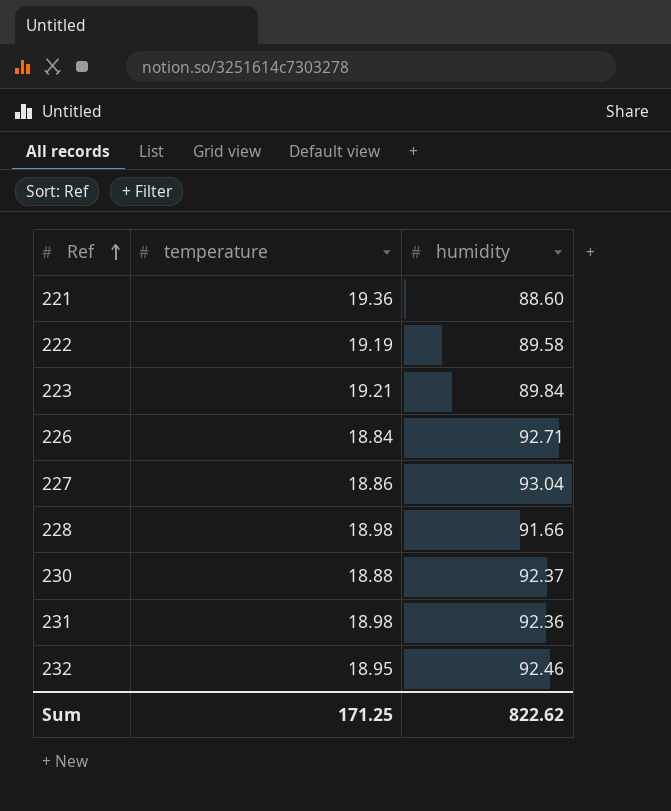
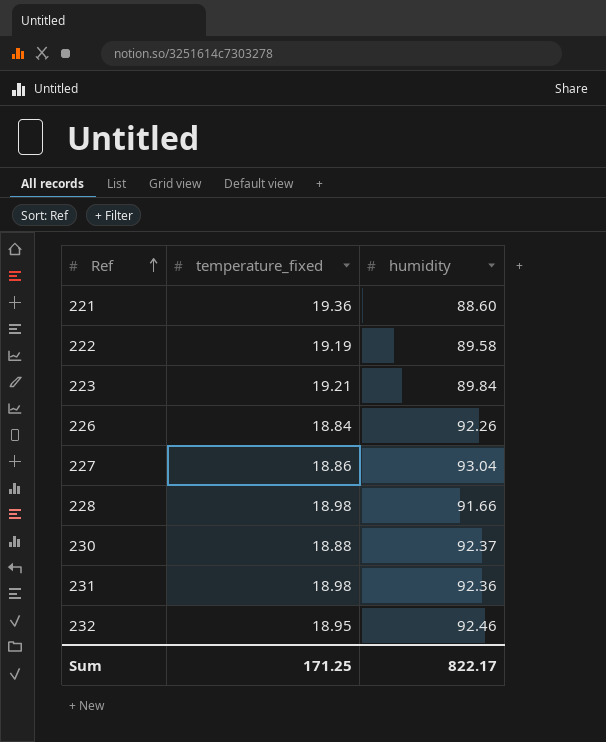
column name: temperature -> temperature_fixed
226 | humidity: 92.71 -> 92.26
Sum | humidity: 822.62 -> 822.17

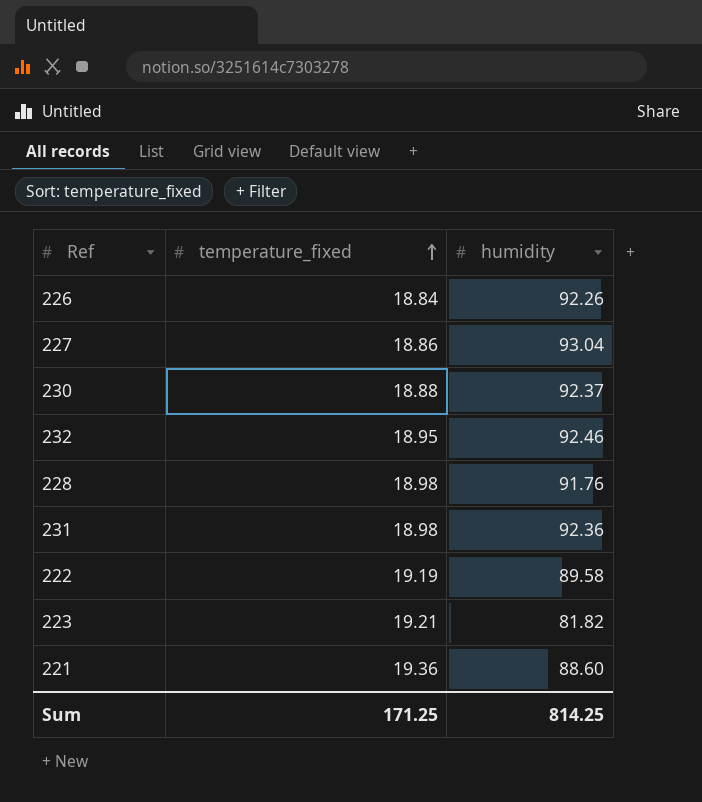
row order: Ref ascending -> temperature_fixed ascending
228 | humidity: 91.66 -> 91.76
223 | humidity: 89.84 -> 81.82
Sum | humidity: 822.17 -> 814.25

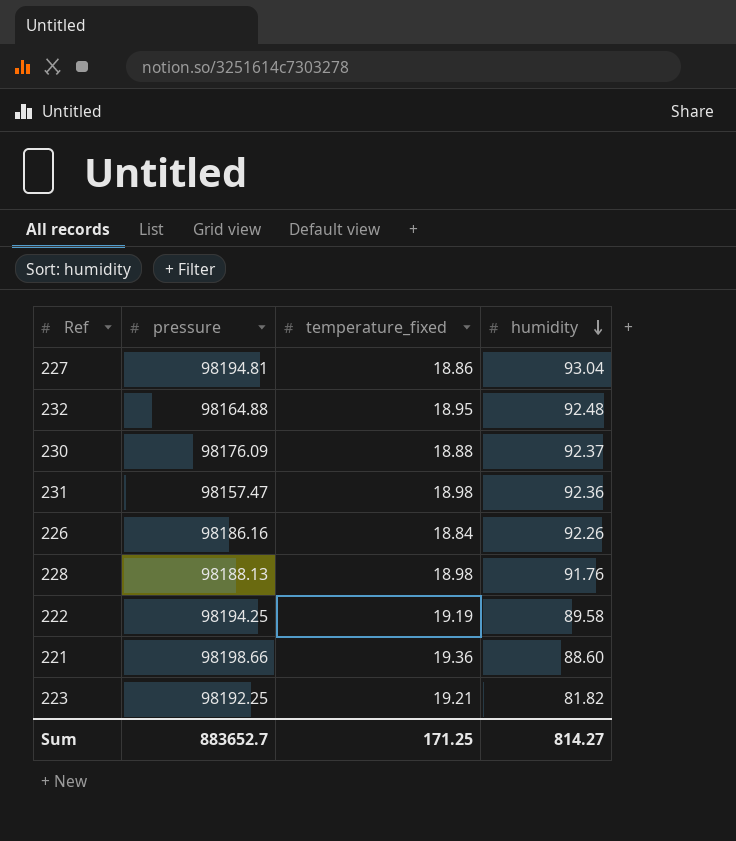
row order: temperature_fixed ascending -> humidity descending
column pressure | position: none -> 2
232 | humidity: 92.46 -> 92.48
Sum | humidity: 814.25 -> 814.27

